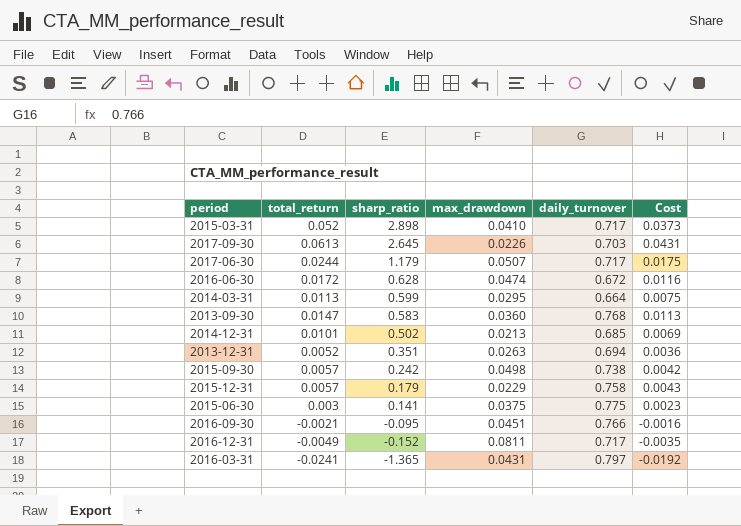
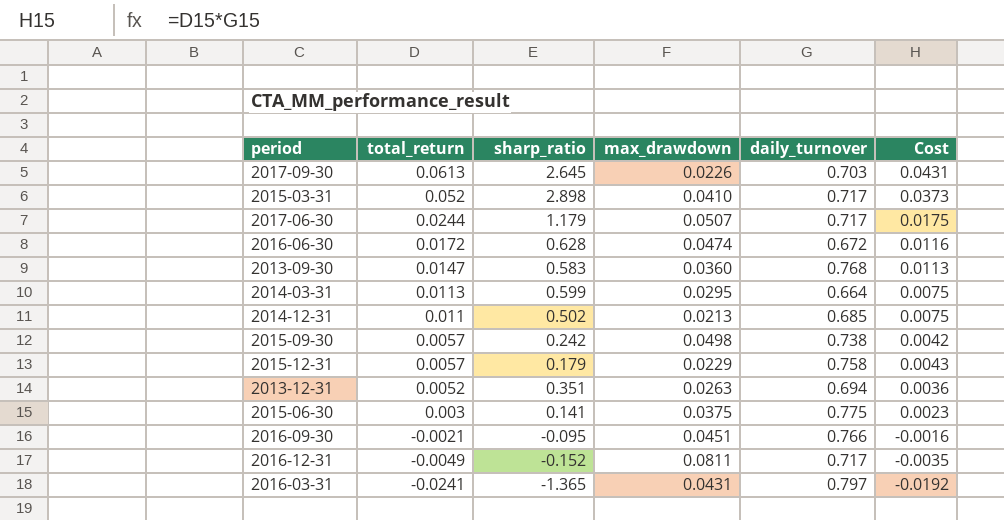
row order: sharp_ratio descending -> total_return descending
2014-12-31 | total_return: 0.0101 -> 0.011
2014-12-31 | Cost: 0.0069 -> 0.0075

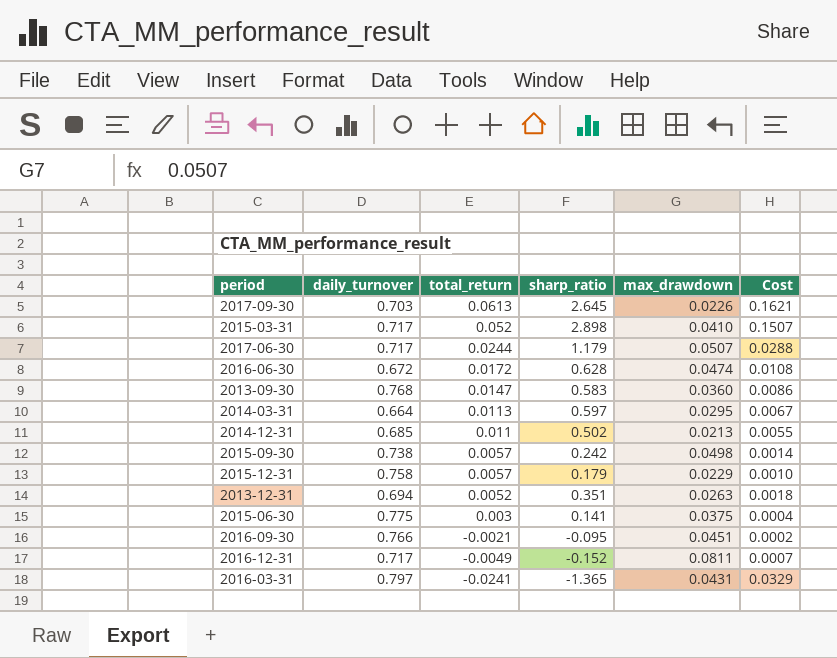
column daily_turnover | position: 5 -> 2
column Cost | formula: [total_return] * [daily_turnover] -> [total_return] * [sharp_ratio]
2014-03-31 | sharp_ratio: 0.599 -> 0.597

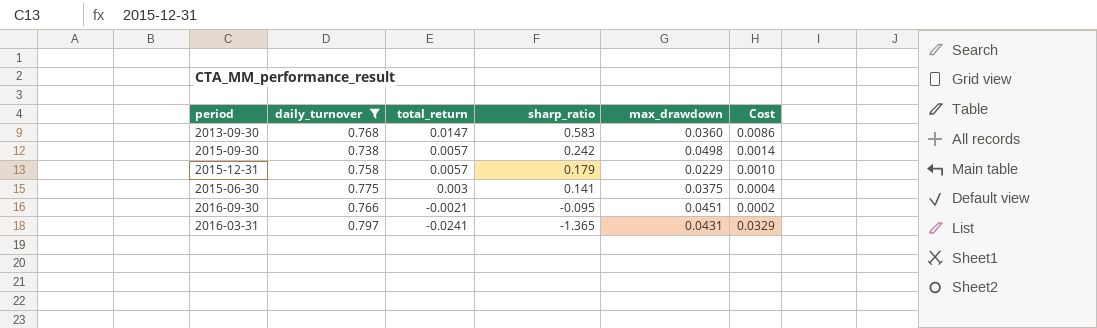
filter: none -> daily_turnover >= 0.738

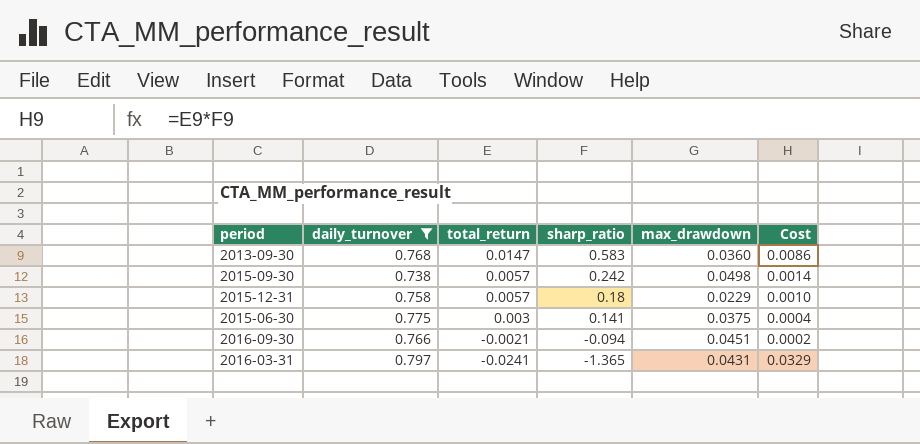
2015-12-31 | sharp_ratio: 0.179 -> 0.18
2016-09-30 | sharp_ratio: -0.095 -> -0.094

